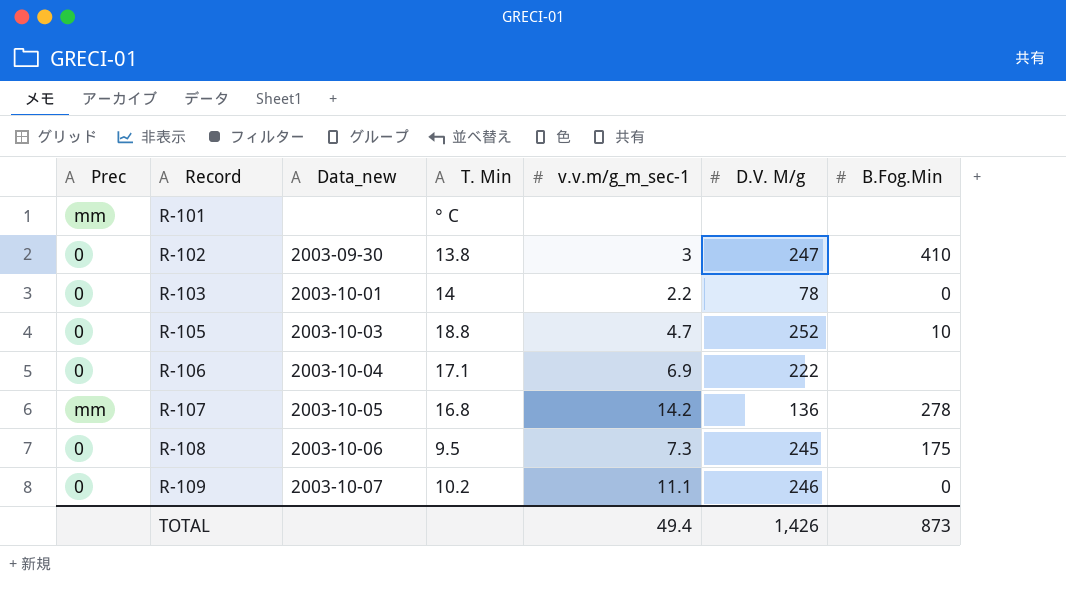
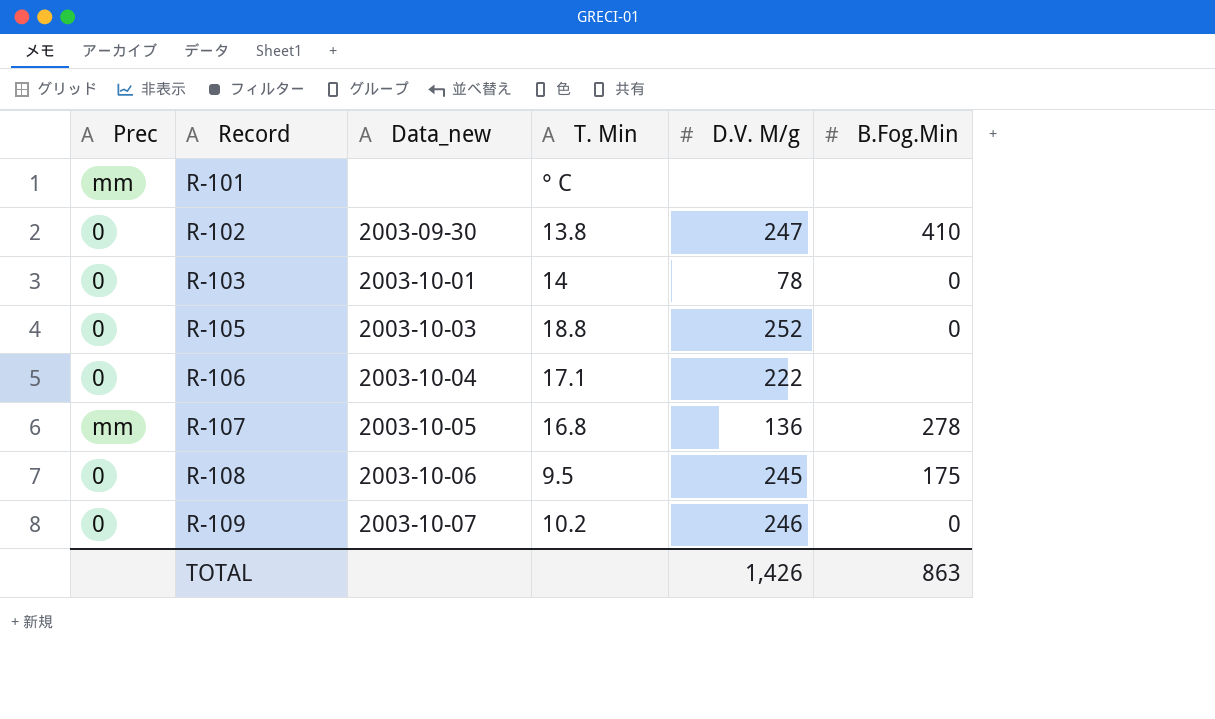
column v.v.m/g_m_sec-1 | position: 5 -> none
R-105 | B.Fog.Min: 10 -> 0
TOTAL | B.Fog.Min: 873 -> 863

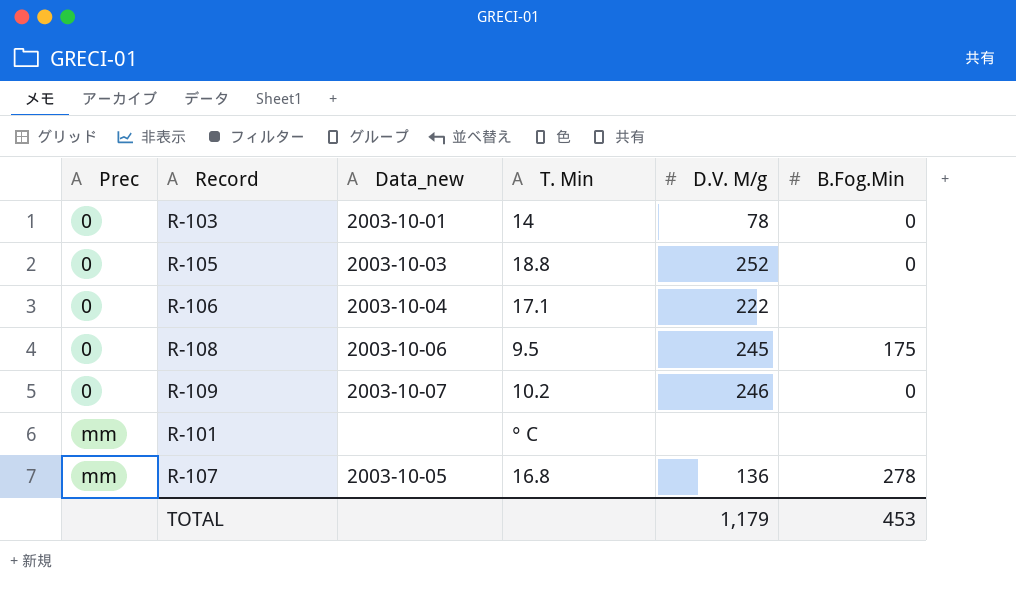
row order: Record ascending -> Prec ascending
row R-102: 0 | 2003-09-30 | 13.8 | 247 | 410 -> none
TOTAL | D.V. M/g: 1,426 -> 1,179
TOTAL | B.Fog.Min: 863 -> 453

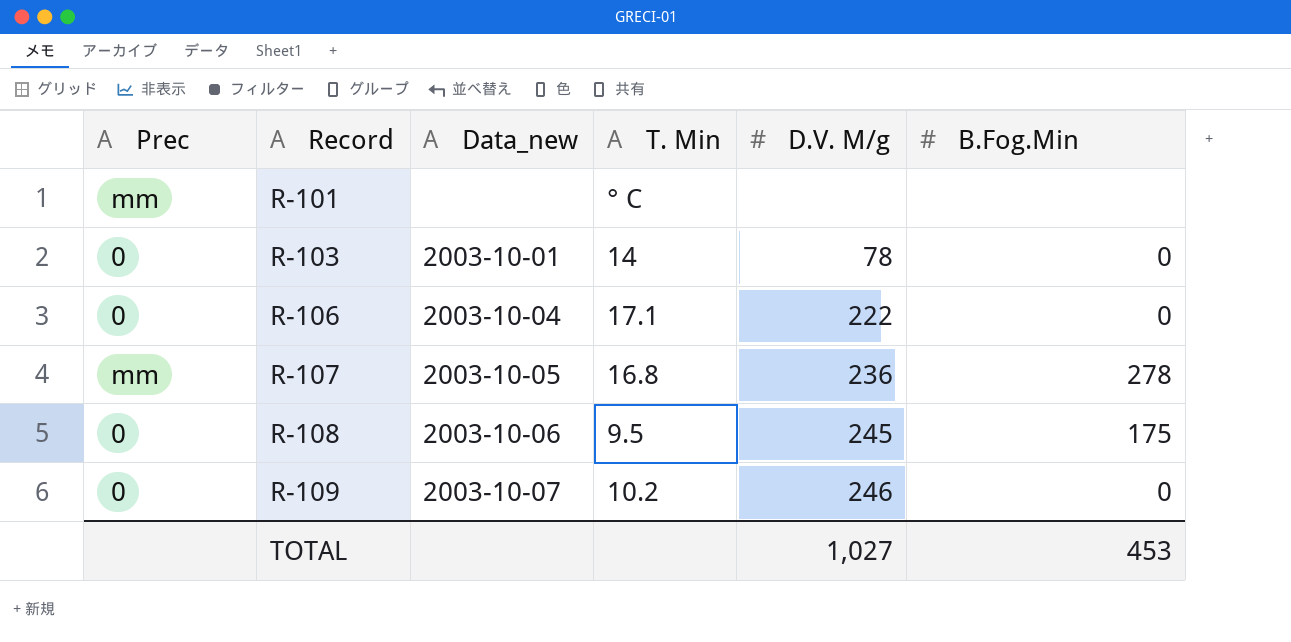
row order: Prec ascending -> Record ascending
row R-105: 0 | 2003-10-03 | 18.8 | 252 | 0 -> none
R-106 | B.Fog.Min: none -> 0
R-107 | D.V. M/g: 136 -> 236
TOTAL | D.V. M/g: 1,179 -> 1,027

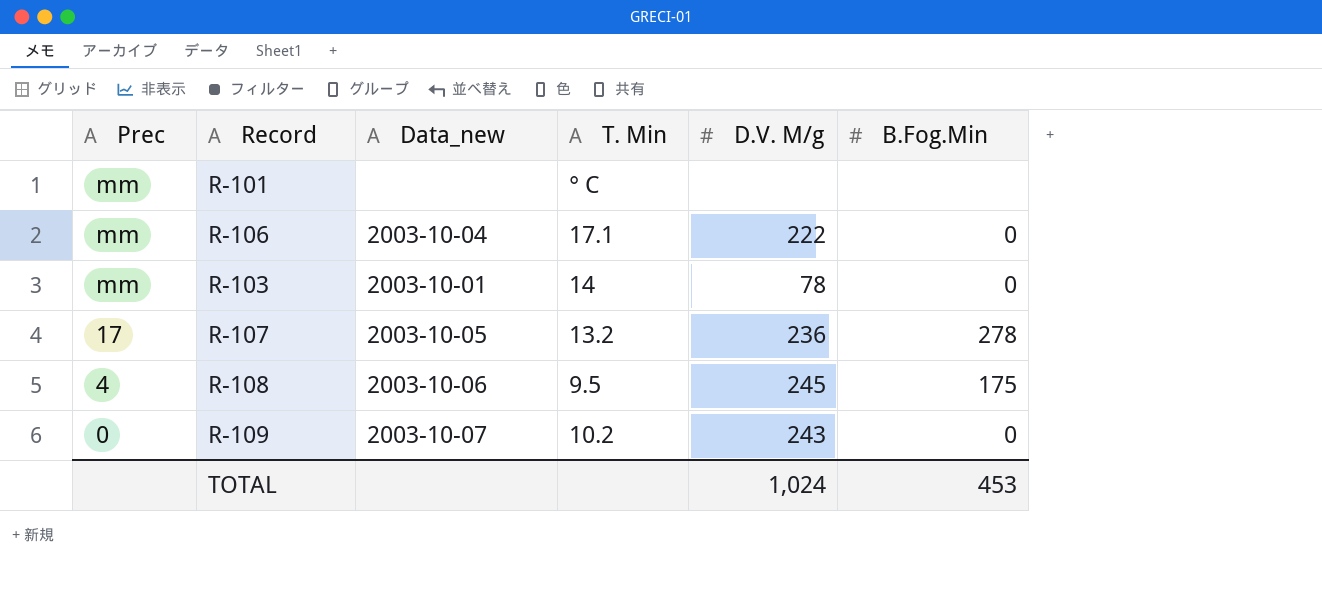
row order: Record ascending -> Prec descending
R-106 | Prec: 0 -> mm
R-103 | Prec: 0 -> mm
R-107 | Prec: mm -> 17
R-107 | T. Min: 16.8 -> 13.2
R-108 | Prec: 0 -> 4
R-109 | D.V. M/g: 246 -> 243
TOTAL | D.V. M/g: 1,027 -> 1,024

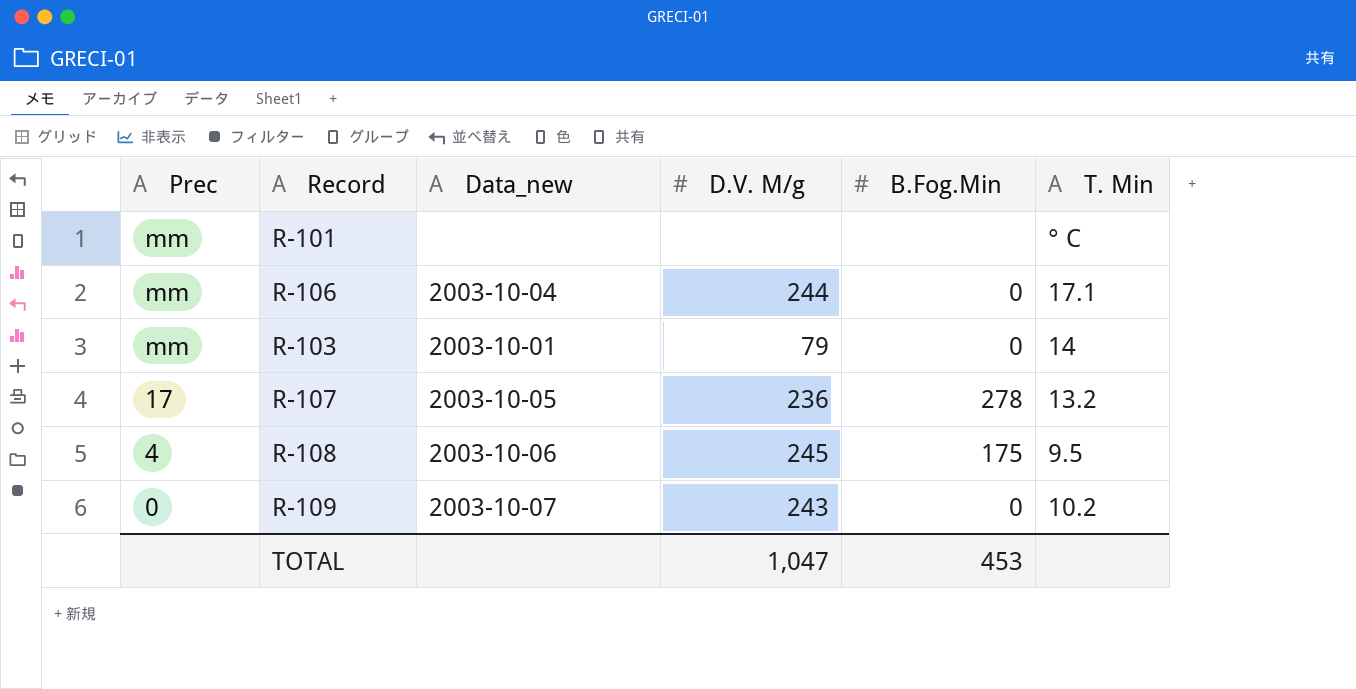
column T. Min | position: 4 -> 6
R-106 | D.V. M/g: 222 -> 244
R-103 | D.V. M/g: 78 -> 79
TOTAL | D.V. M/g: 1,024 -> 1,047

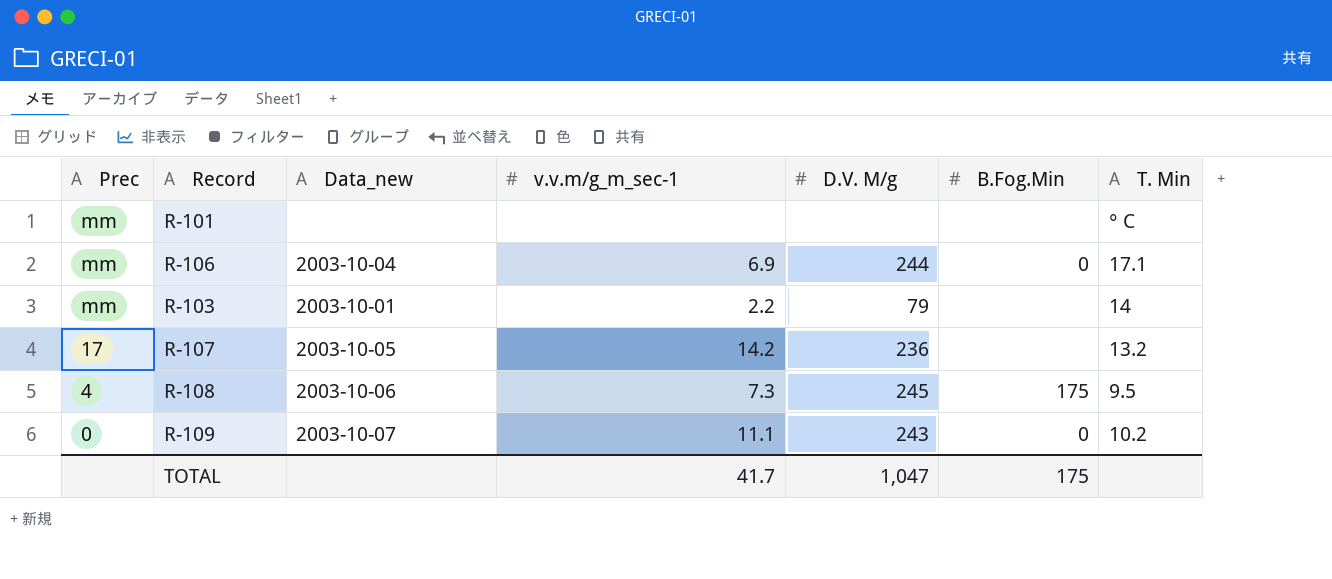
column v.v.m/g_m_sec-1 | position: none -> 4
R-103 | B.Fog.Min: 0 -> none
R-107 | B.Fog.Min: 278 -> none
TOTAL | B.Fog.Min: 453 -> 175

